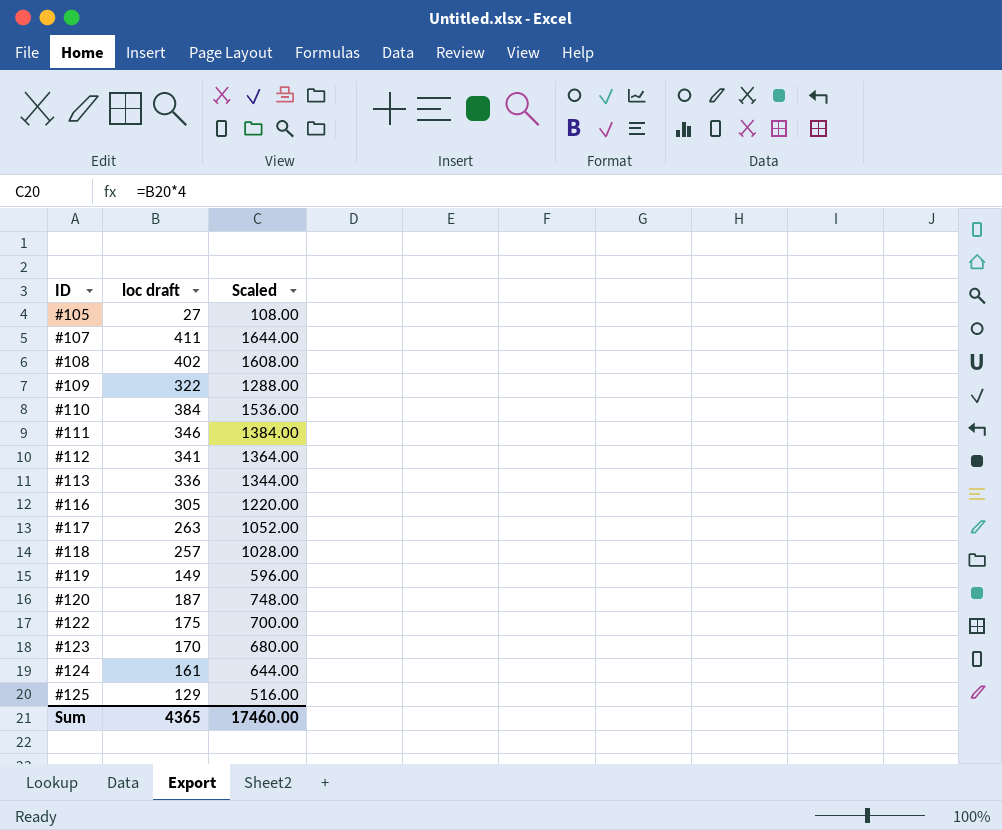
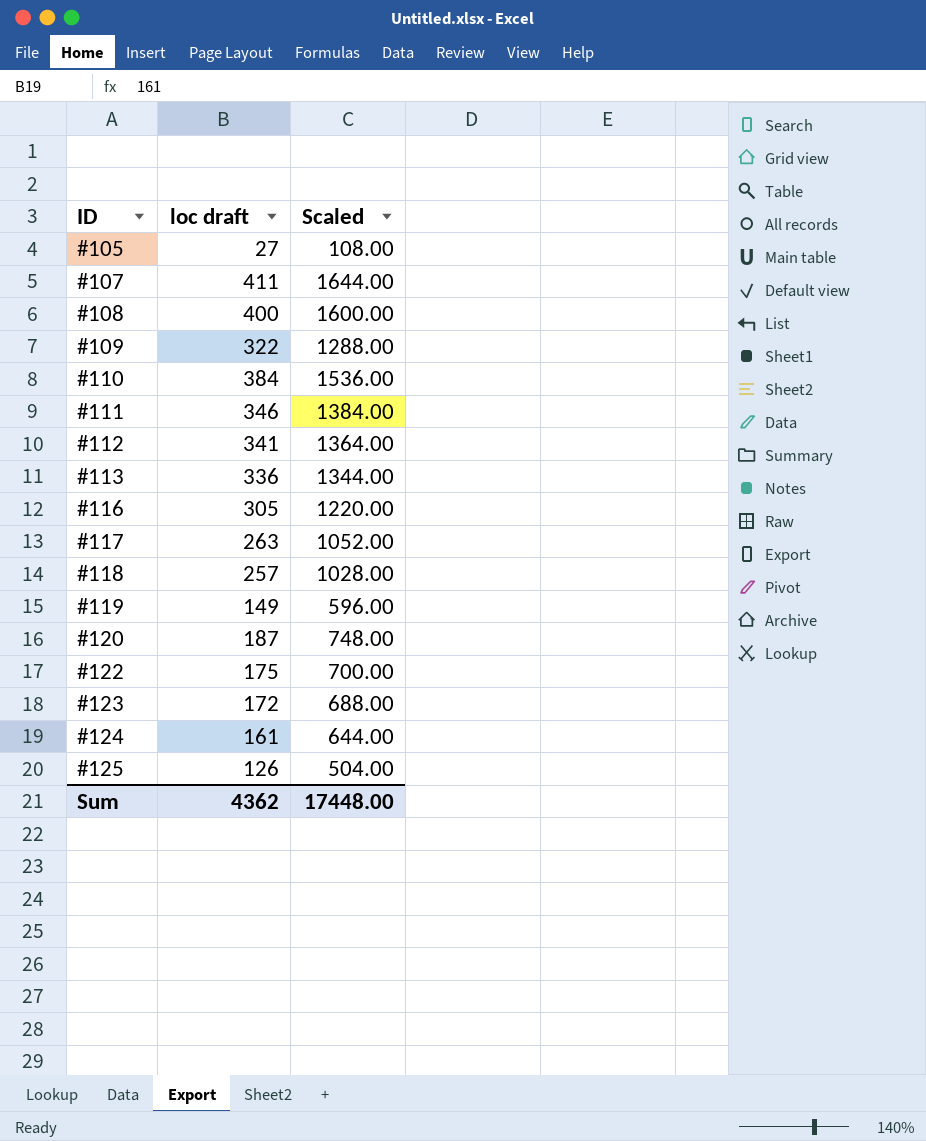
#108 | loc draft: 402 -> 400
#108 | Scaled: 1608.00 -> 1600.00
#123 | loc draft: 170 -> 172
#123 | Scaled: 680.00 -> 688.00
#125 | loc draft: 129 -> 126
#125 | Scaled: 516.00 -> 504.00
Sum | loc draft: 4365 -> 4362
Sum | Scaled: 17460.00 -> 17448.00

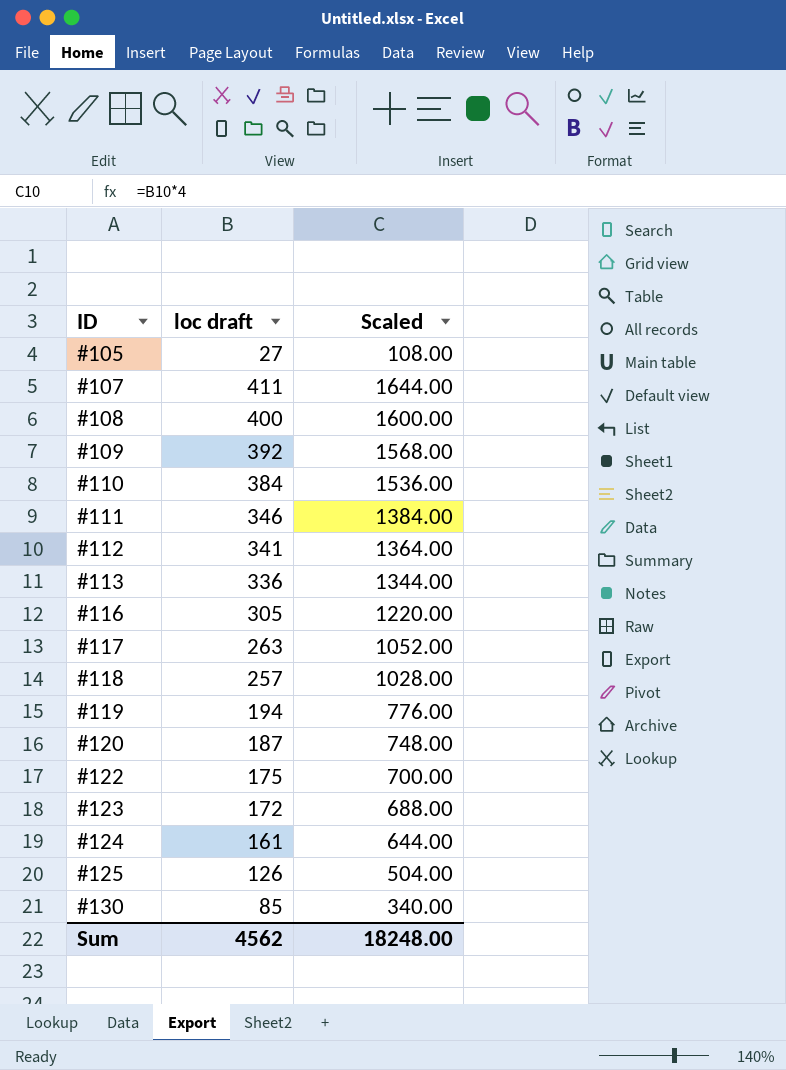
#109 | loc draft: 322 -> 392
#109 | Scaled: 1288.00 -> 1568.00
#119 | loc draft: 149 -> 194
#119 | Scaled: 596.00 -> 776.00
row #130: none -> 85 | 340.00
Sum | loc draft: 4362 -> 4562
Sum | Scaled: 17448.00 -> 18248.00

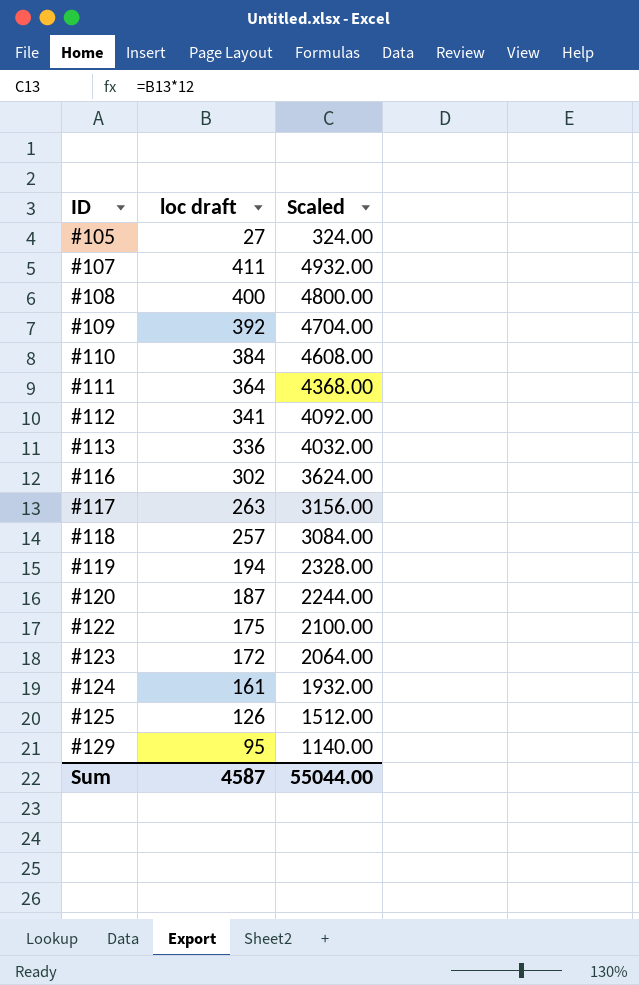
column Scaled | formula: [loc draft] * 4 -> [loc draft] * 12
row #130: 85 | 340.00 -> none
#111 | loc draft: 346 -> 364
#116 | loc draft: 305 -> 302
row #129: none -> 95 | 1140.00
Sum | loc draft: 4562 -> 4587
Sum | Scaled: 18248.00 -> 55044.00

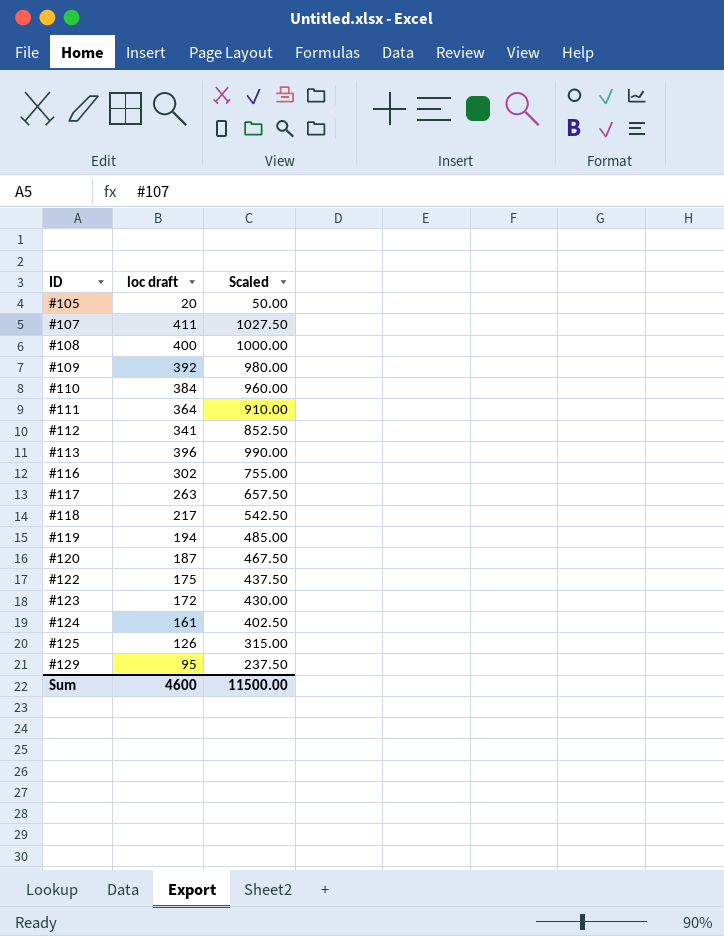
column Scaled | formula: [loc draft] * 12 -> [loc draft] * 2.5
#105 | loc draft: 27 -> 20
#113 | loc draft: 336 -> 396
#118 | loc draft: 257 -> 217
Sum | loc draft: 4587 -> 4600
Sum | Scaled: 55044.00 -> 11500.00

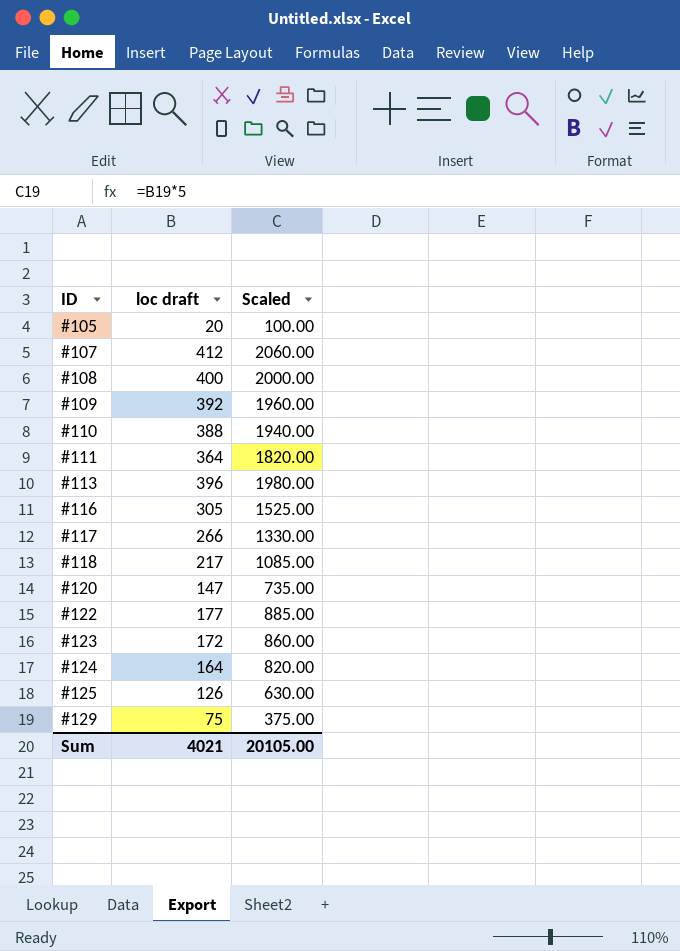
column Scaled | formula: [loc draft] * 2.5 -> [loc draft] * 5
row #112: 341 | 852.50 -> none
row #119: 194 | 485.00 -> none
#107 | loc draft: 411 -> 412
#110 | loc draft: 384 -> 388
#116 | loc draft: 302 -> 305
#117 | loc draft: 263 -> 266
#120 | loc draft: 187 -> 147
#122 | loc draft: 175 -> 177
#124 | loc draft: 161 -> 164
#129 | loc draft: 95 -> 75
Sum | loc draft: 4600 -> 4021
Sum | Scaled: 11500.00 -> 20105.00

